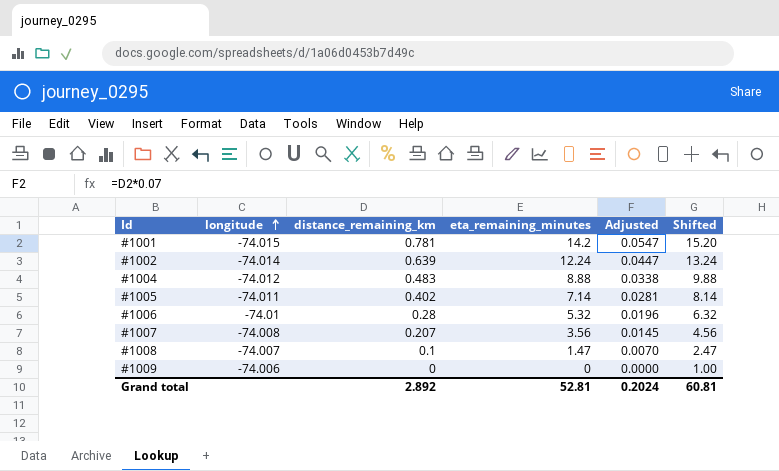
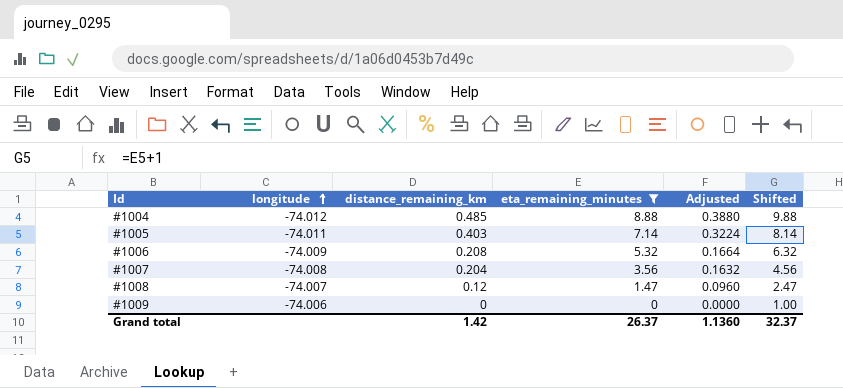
filter: none -> eta_remaining_minutes <= 8.88
column Adjusted | formula: [distance_remaining_km] * 0.07 -> [distance_remaining_km] * 0.8
#1004 | distance_remaining_km: 0.483 -> 0.485
#1005 | distance_remaining_km: 0.402 -> 0.403
#1006 | longitude: -74.01 -> -74.009
#1006 | distance_remaining_km: 0.28 -> 0.208
#1007 | distance_remaining_km: 0.207 -> 0.204
#1008 | distance_remaining_km: 0.1 -> 0.12
Grand total | distance_remaining_km: 2.892 -> 1.42
Grand total | eta_remaining_minutes: 52.81 -> 26.37
Grand total | Adjusted: 0.2024 -> 1.1360
Grand total | Shifted: 60.81 -> 32.37

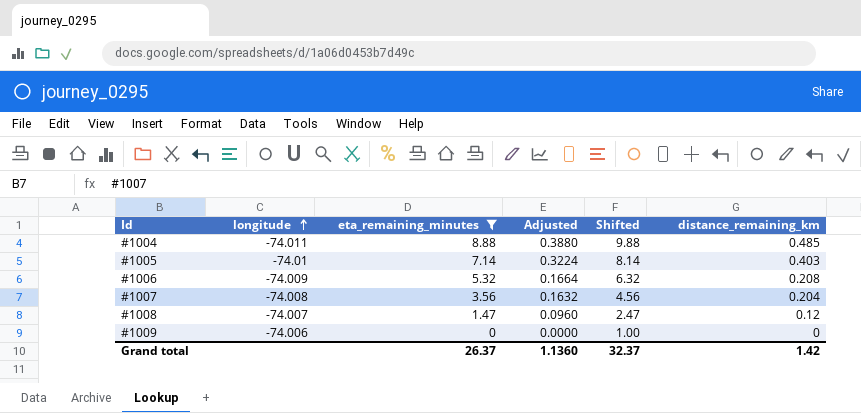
column distance_remaining_km | position: 3 -> 6
#1004 | longitude: -74.012 -> -74.011
#1005 | longitude: -74.011 -> -74.01

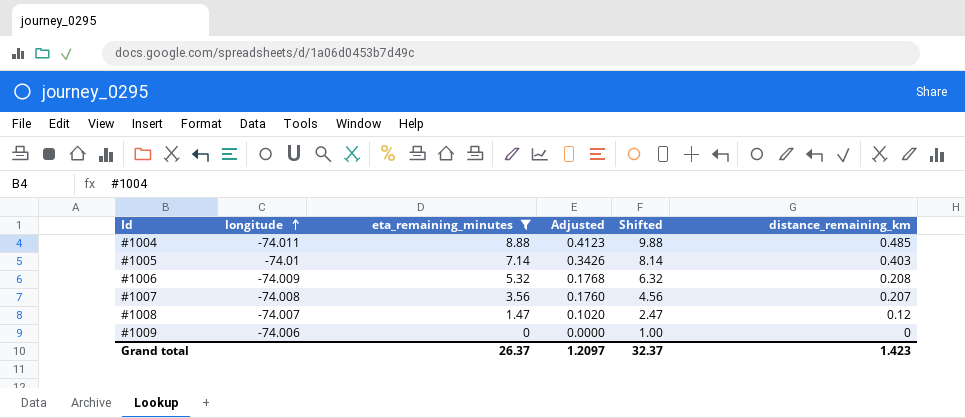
column Adjusted | formula: [distance_remaining_km] * 0.8 -> [distance_remaining_km] * 0.85
#1007 | distance_remaining_km: 0.204 -> 0.207
Grand total | Adjusted: 1.1360 -> 1.2097
Grand total | distance_remaining_km: 1.42 -> 1.423

